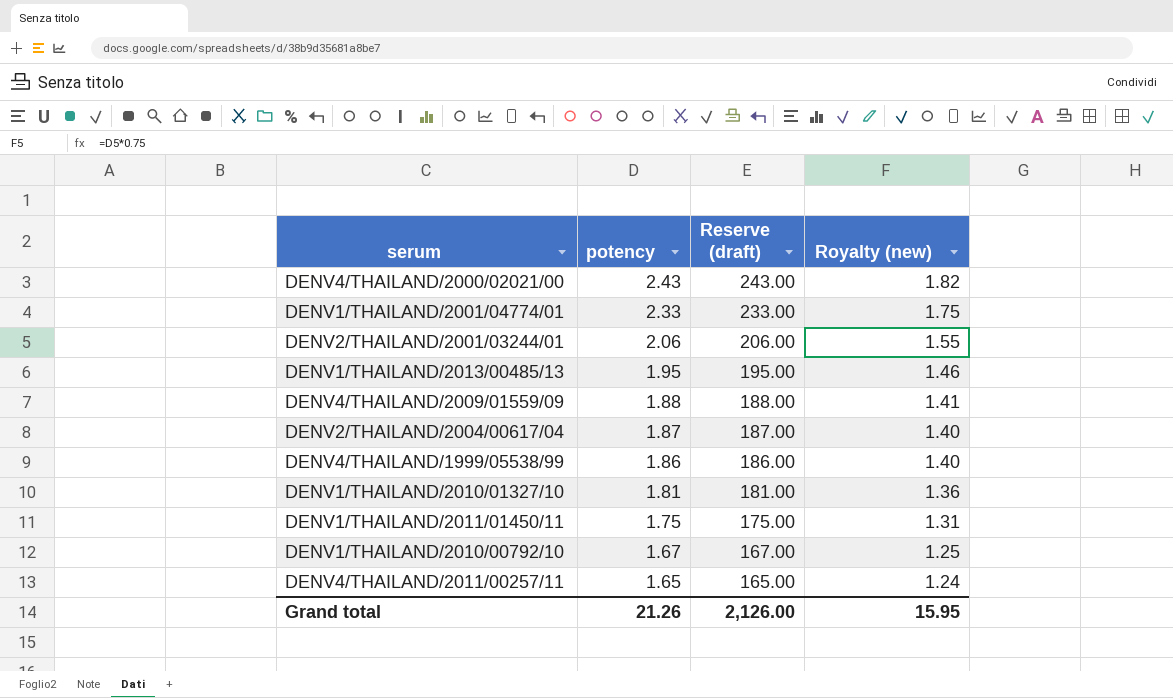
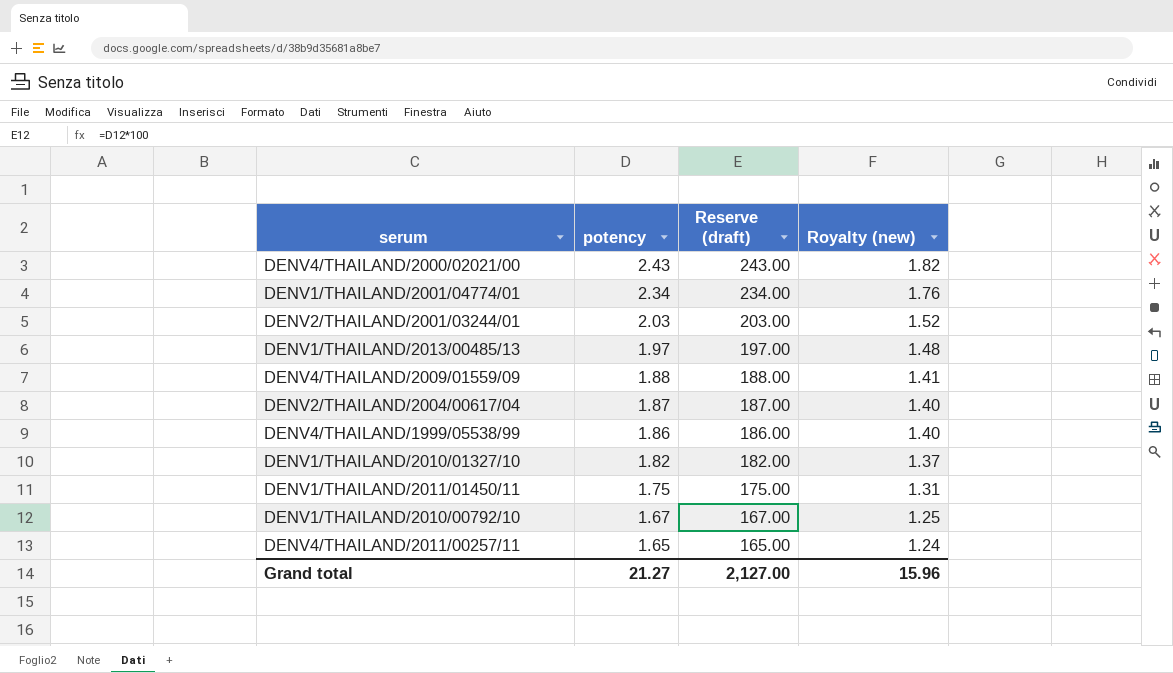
DENV1/THAILAND/2001/04774/01 | potency: 2.33 -> 2.34
DENV1/THAILAND/2001/04774/01 | Reserve (draft): 233.00 -> 234.00
DENV1/THAILAND/2001/04774/01 | Royalty (new): 1.75 -> 1.76
DENV2/THAILAND/2001/03244/01 | potency: 2.06 -> 2.03
DENV2/THAILAND/2001/03244/01 | Reserve (draft): 206.00 -> 203.00
DENV2/THAILAND/2001/03244/01 | Royalty (new): 1.55 -> 1.52
DENV1/THAILAND/2013/00485/13 | potency: 1.95 -> 1.97
DENV1/THAILAND/2013/00485/13 | Reserve (draft): 195.00 -> 197.00
DENV1/THAILAND/2013/00485/13 | Royalty (new): 1.46 -> 1.48
DENV1/THAILAND/2010/01327/10 | potency: 1.81 -> 1.82
DENV1/THAILAND/2010/01327/10 | Reserve (draft): 181.00 -> 182.00
DENV1/THAILAND/2010/01327/10 | Royalty (new): 1.36 -> 1.37
Grand total | potency: 21.26 -> 21.27
Grand total | Reserve (draft): 2,126.00 -> 2,127.00
Grand total | Royalty (new): 15.95 -> 15.96

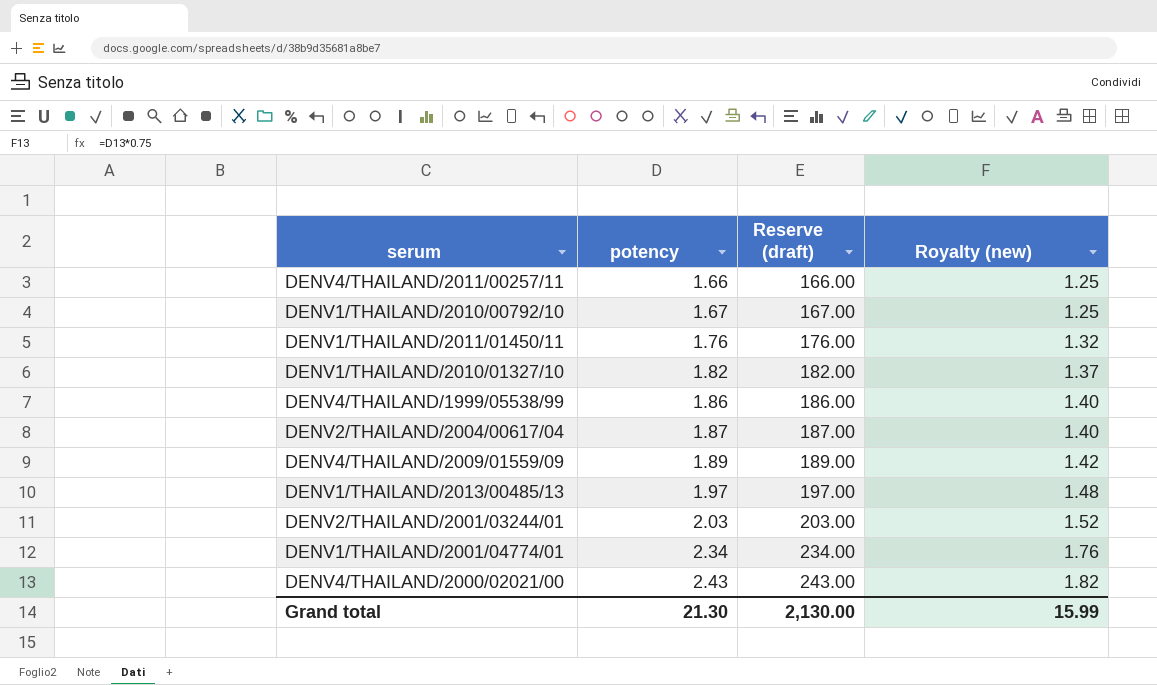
row order: potency descending -> potency ascending
DENV4/THAILAND/2011/00257/11 | potency: 1.65 -> 1.66
DENV4/THAILAND/2011/00257/11 | Reserve (draft): 165.00 -> 166.00
DENV4/THAILAND/2011/00257/11 | Royalty (new): 1.24 -> 1.25
DENV1/THAILAND/2011/01450/11 | potency: 1.75 -> 1.76
DENV1/THAILAND/2011/01450/11 | Reserve (draft): 175.00 -> 176.00
DENV1/THAILAND/2011/01450/11 | Royalty (new): 1.31 -> 1.32
DENV4/THAILAND/2009/01559/09 | potency: 1.88 -> 1.89
DENV4/THAILAND/2009/01559/09 | Reserve (draft): 188.00 -> 189.00
DENV4/THAILAND/2009/01559/09 | Royalty (new): 1.41 -> 1.42
Grand total | potency: 21.27 -> 21.30
Grand total | Reserve (draft): 2,127.00 -> 2,130.00
Grand total | Royalty (new): 15.96 -> 15.99

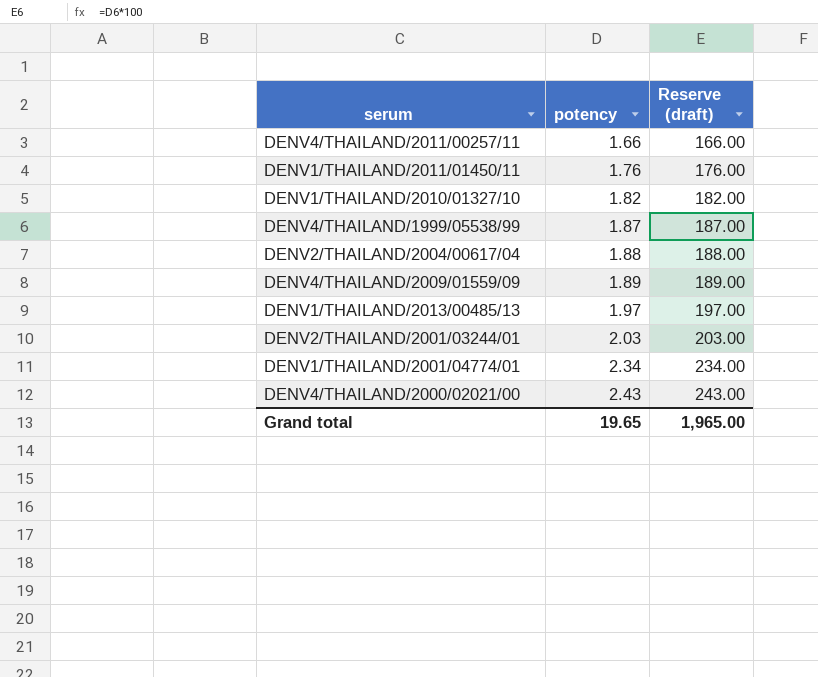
column Royalty (new) | formula: [potency] * 0.75 -> none
row DENV1/THAILAND/2010/00792/10: 1.67 | 167.00 | 1.25 -> none
DENV4/THAILAND/1999/05538/99 | potency: 1.86 -> 1.87
DENV4/THAILAND/1999/05538/99 | Reserve (draft): 186.00 -> 187.00
DENV2/THAILAND/2004/00617/04 | potency: 1.87 -> 1.88
DENV2/THAILAND/2004/00617/04 | Reserve (draft): 187.00 -> 188.00
Grand total | potency: 21.30 -> 19.65
Grand total | Reserve (draft): 2,130.00 -> 1,965.00

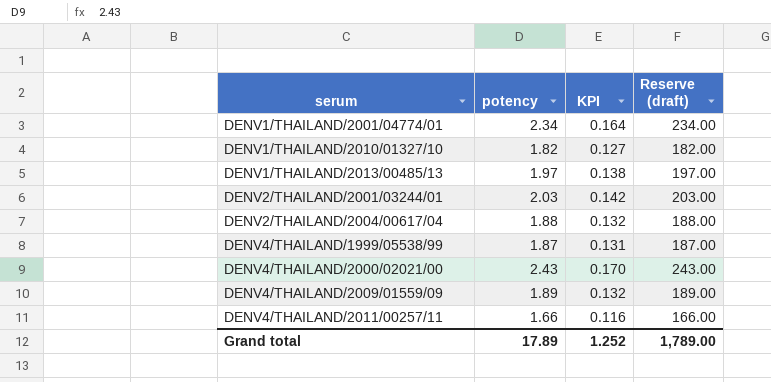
row order: potency ascending -> serum ascending
column KPI | formula: none -> [potency] * 0.07
row DENV1/THAILAND/2011/01450/11: 1.76 | 176.00 -> none
Grand total | potency: 19.65 -> 17.89
Grand total | Reserve (draft): 1,965.00 -> 1,789.00

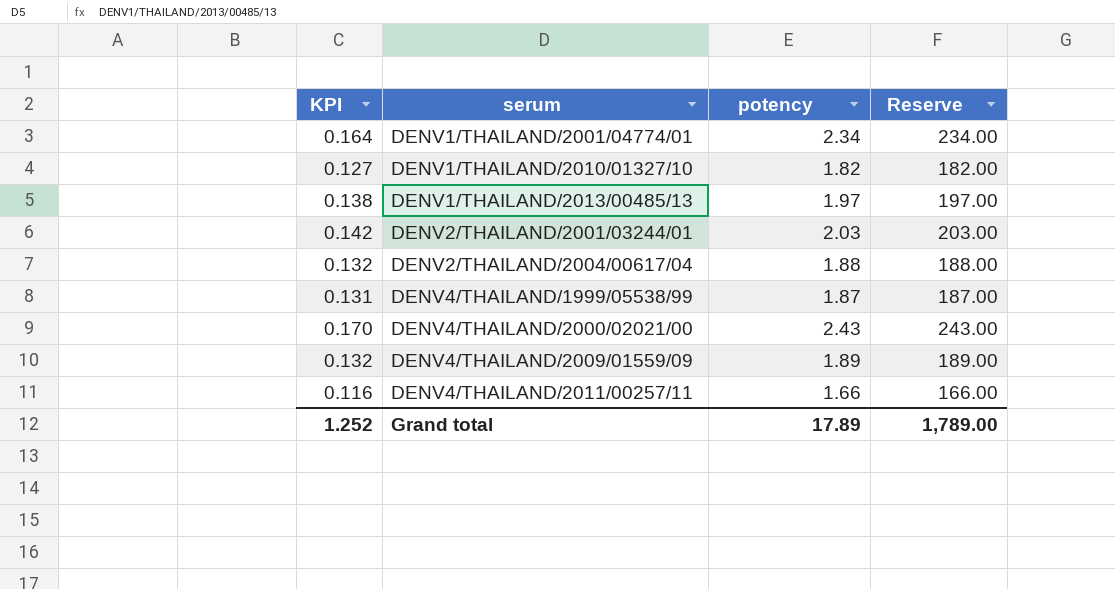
column KPI | position: 3 -> 1
column name: Reserve (draft) -> Reserve

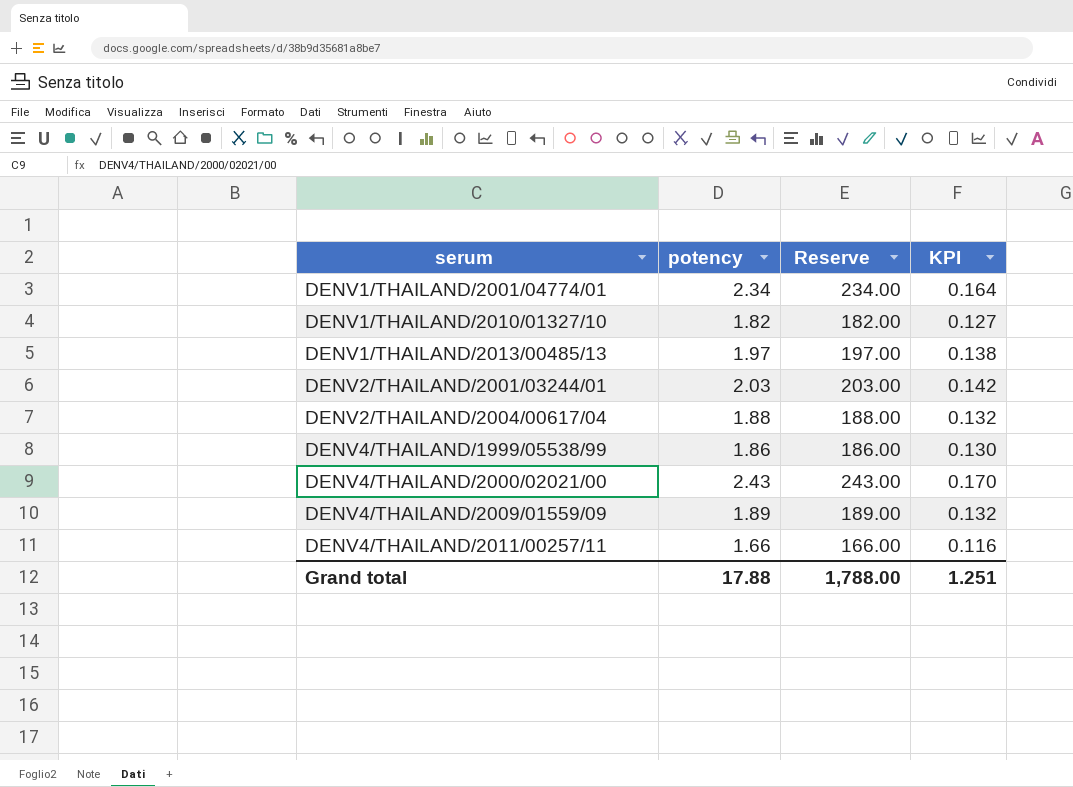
column KPI | position: 1 -> 4
DENV4/THAILAND/1999/05538/99 | potency: 1.87 -> 1.86
DENV4/THAILAND/1999/05538/99 | Reserve: 187.00 -> 186.00
DENV4/THAILAND/1999/05538/99 | KPI: 0.131 -> 0.130
Grand total | potency: 17.89 -> 17.88
Grand total | Reserve: 1,789.00 -> 1,788.00
Grand total | KPI: 1.252 -> 1.251

